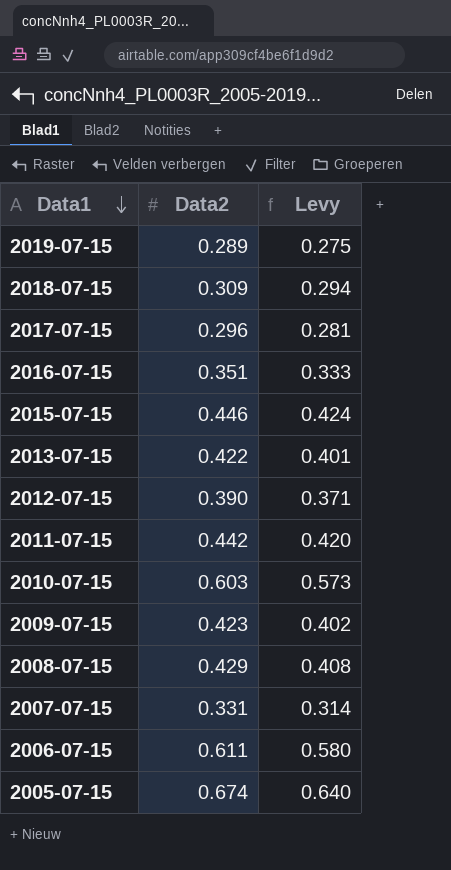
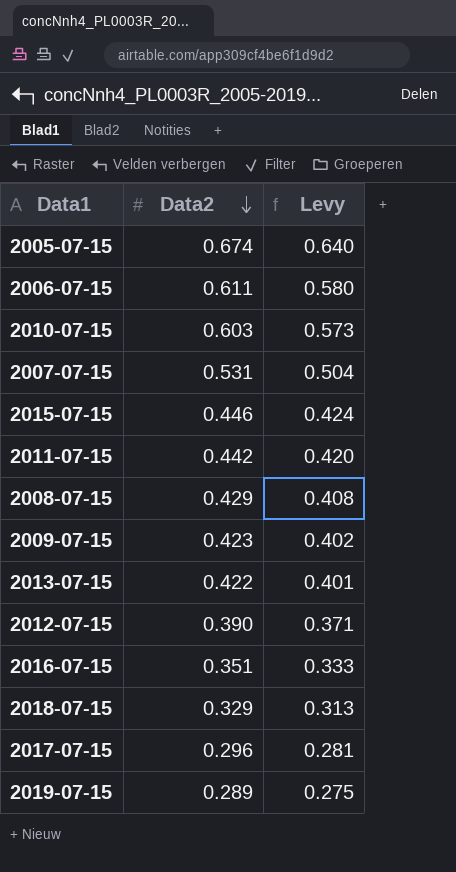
row order: Data1 descending -> Data2 descending
2007-07-15 | Data2: 0.331 -> 0.531
2007-07-15 | Levy: 0.314 -> 0.504
2018-07-15 | Data2: 0.309 -> 0.329
2018-07-15 | Levy: 0.294 -> 0.313

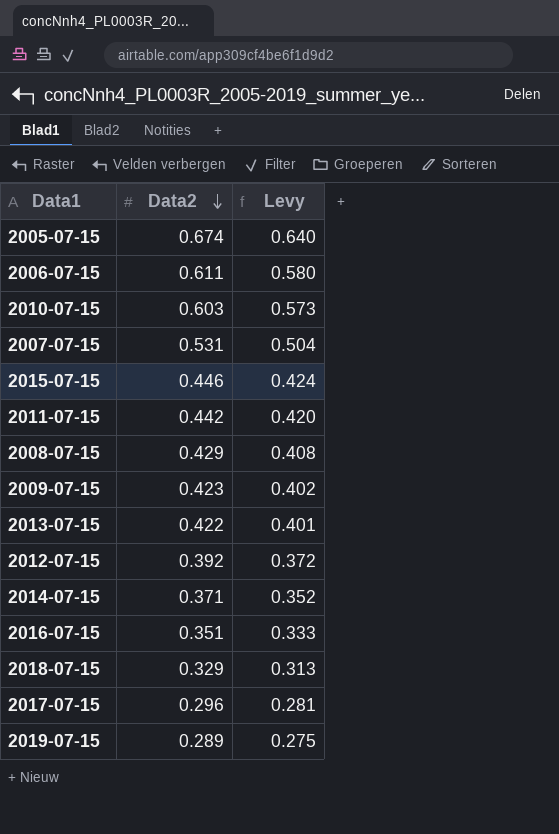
2012-07-15 | Data2: 0.390 -> 0.392
2012-07-15 | Levy: 0.371 -> 0.372
row 2014-07-15: none -> 0.371 | 0.352

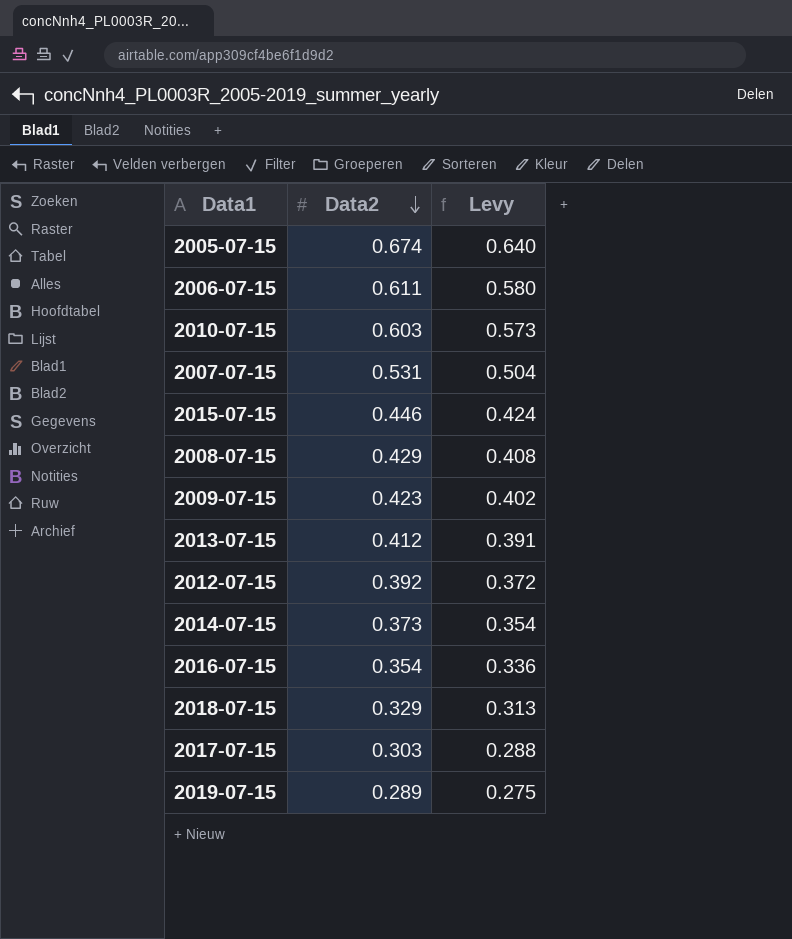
row 2011-07-15: 0.442 | 0.420 -> none
2013-07-15 | Data2: 0.422 -> 0.412
2013-07-15 | Levy: 0.401 -> 0.391
2014-07-15 | Data2: 0.371 -> 0.373
2014-07-15 | Levy: 0.352 -> 0.354
2016-07-15 | Data2: 0.351 -> 0.354
2016-07-15 | Levy: 0.333 -> 0.336
2017-07-15 | Data2: 0.296 -> 0.303
2017-07-15 | Levy: 0.281 -> 0.288

